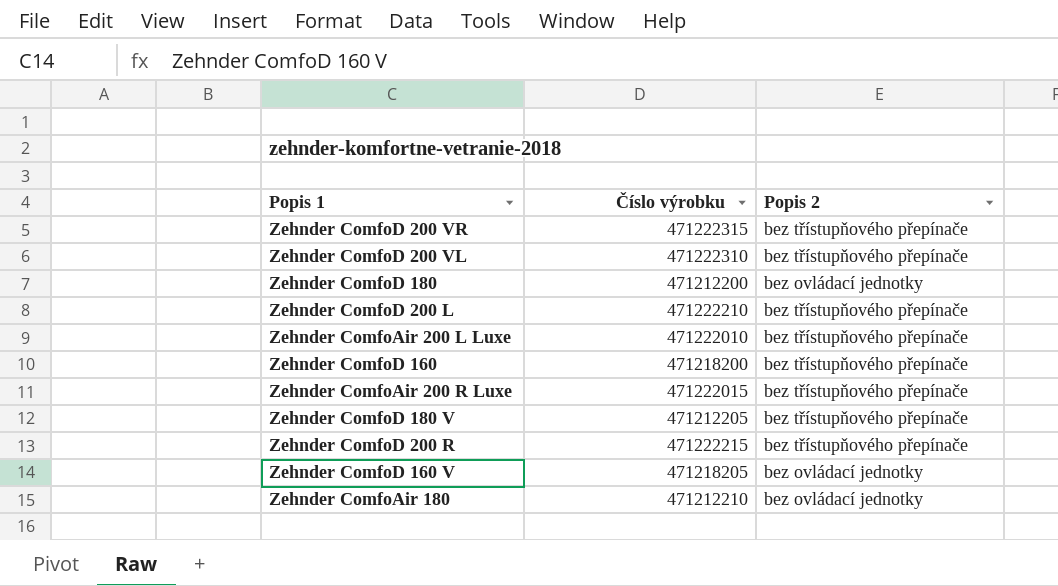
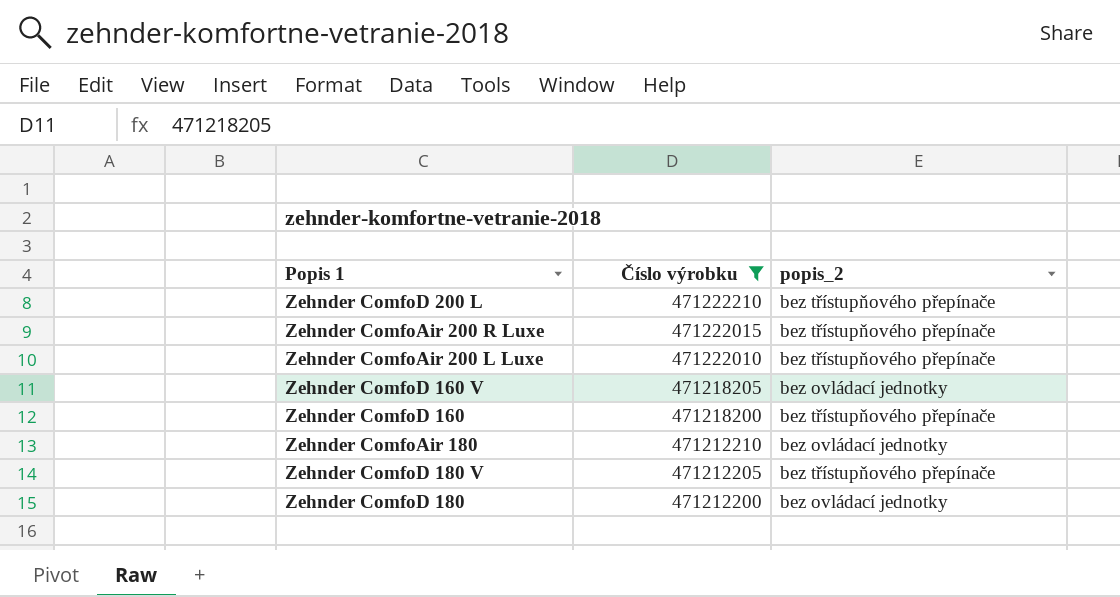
filter: none -> Číslo výrobku <= 471222210
row order: none -> Číslo výrobku descending
column name: Popis 2 -> popis_2

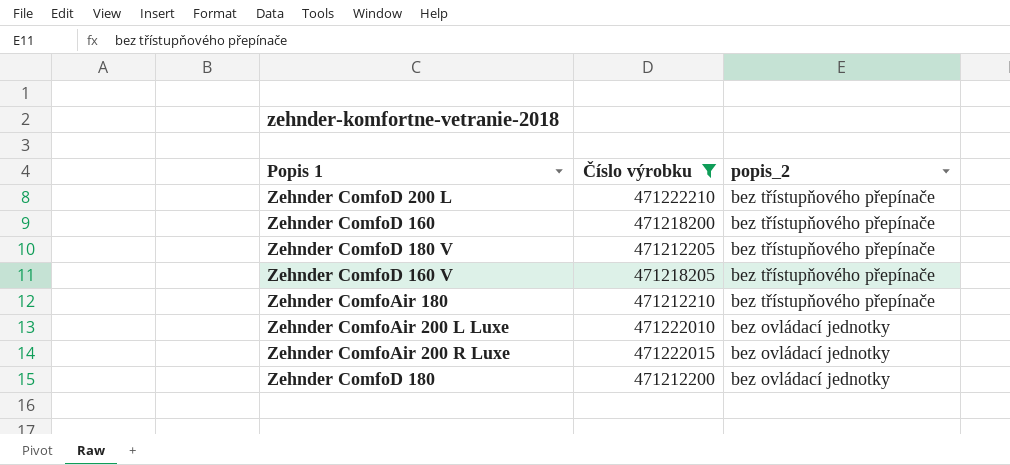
row order: Číslo výrobku descending -> popis_2 descending
Zehnder ComfoD 160 V | popis_2: bez ovládací jednotky -> bez třístupňového přepínače
Zehnder ComfoAir 180 | popis_2: bez ovládací jednotky -> bez třístupňového přepínače
Zehnder ComfoAir 200 L Luxe | popis_2: bez třístupňového přepínače -> bez ovládací jednotky
Zehnder ComfoAir 200 R Luxe | popis_2: bez třístupňového přepínače -> bez ovládací jednotky

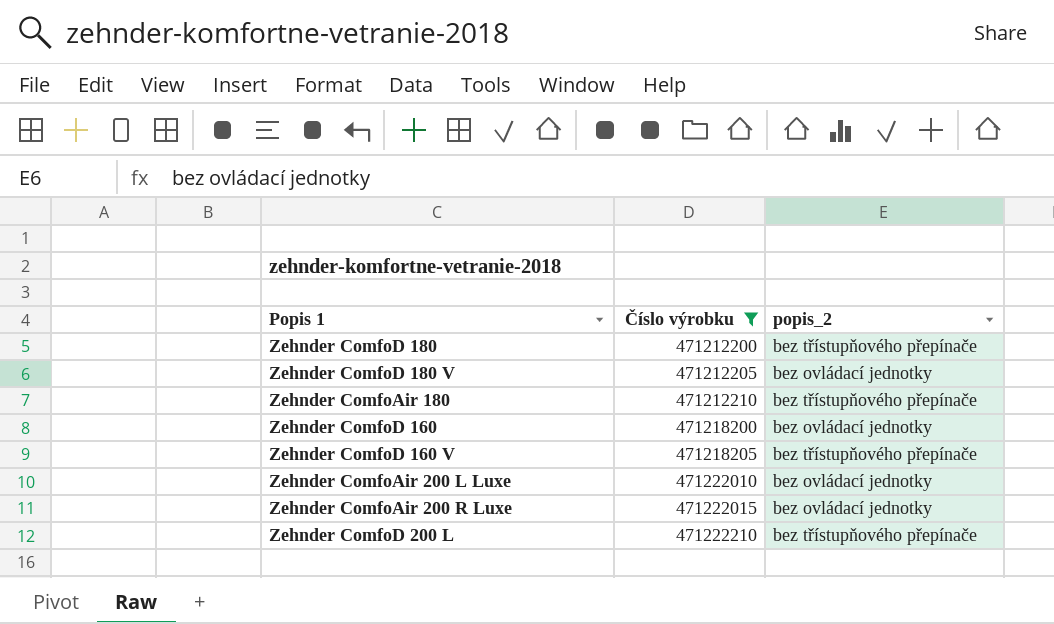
row order: popis_2 descending -> Číslo výrobku ascending
Zehnder ComfoD 180 | popis_2: bez ovládací jednotky -> bez třístupňového přepínače
Zehnder ComfoD 180 V | popis_2: bez třístupňového přepínače -> bez ovládací jednotky
Zehnder ComfoD 160 | popis_2: bez třístupňového přepínače -> bez ovládací jednotky

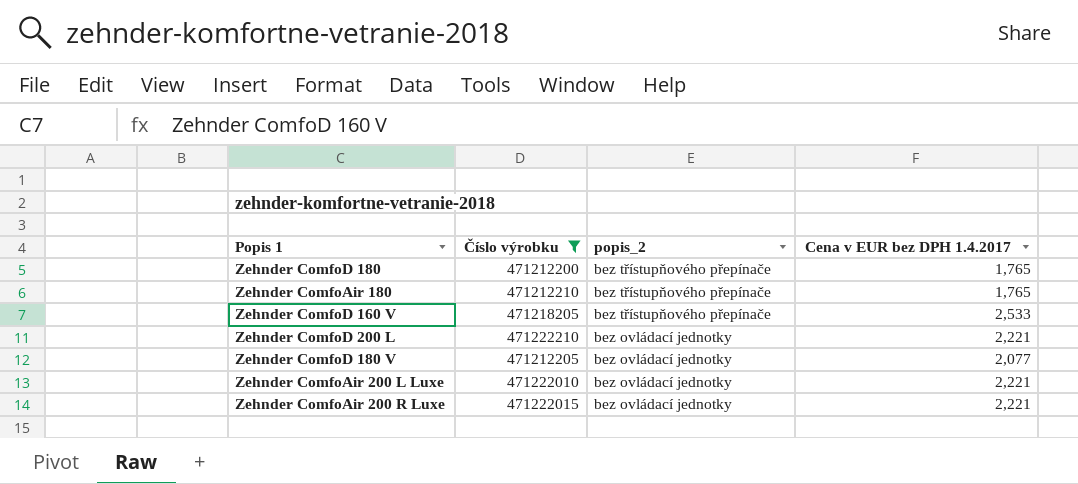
row order: Číslo výrobku ascending -> popis_2 descending
column Cena v EUR bez DPH 1.4.2017 | position: none -> 4
row Zehnder ComfoD 160: 471218200 | bez ovládací jednotky -> none
Zehnder ComfoD 200 L | popis_2: bez třístupňového přepínače -> bez ovládací jednotky

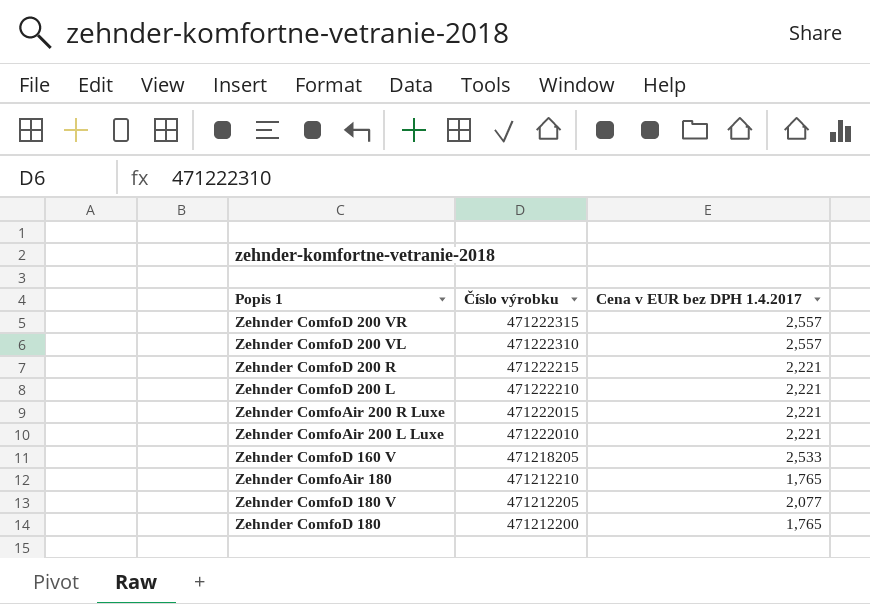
filter: Číslo výrobku <= 471222210 -> none
row order: popis_2 descending -> Číslo výrobku descending
column popis_2 | position: 3 -> none

